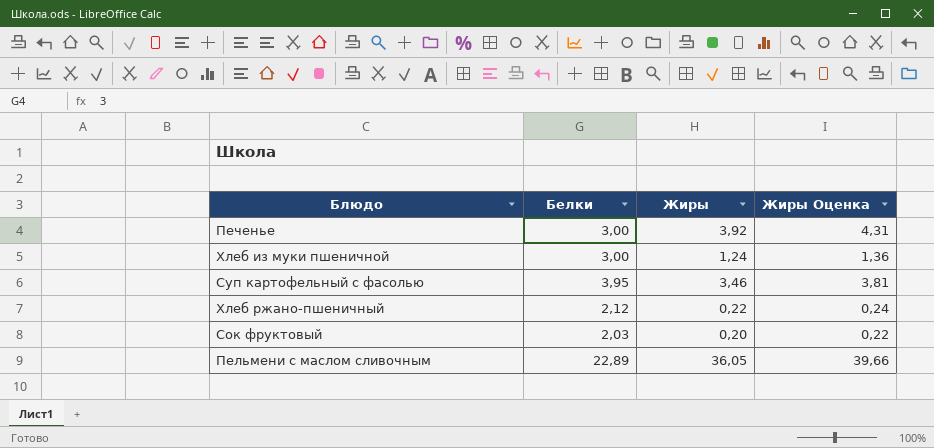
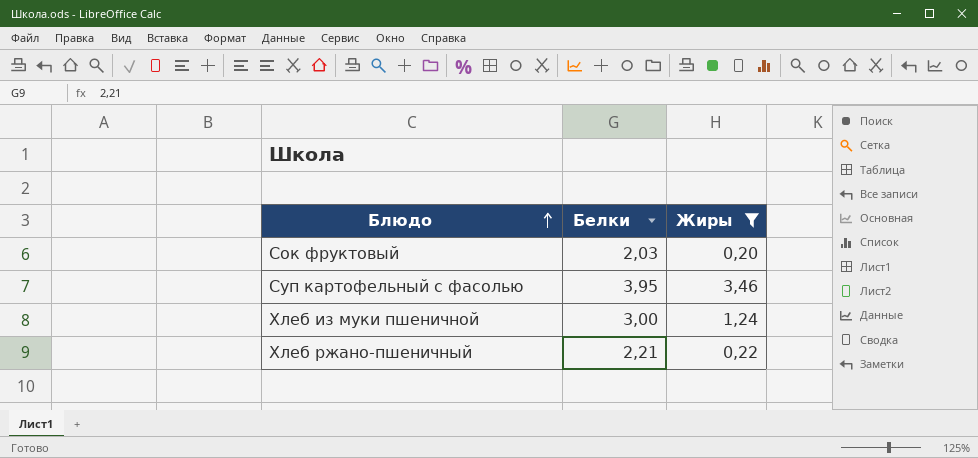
filter: none -> Жиры <= 3,46
row order: none -> Блюдо ascending
column Жиры Оценка | formula: [Жиры] * 1,1 -> none
Хлеб ржано-пшеничный | Белки: 2,12 -> 2,21

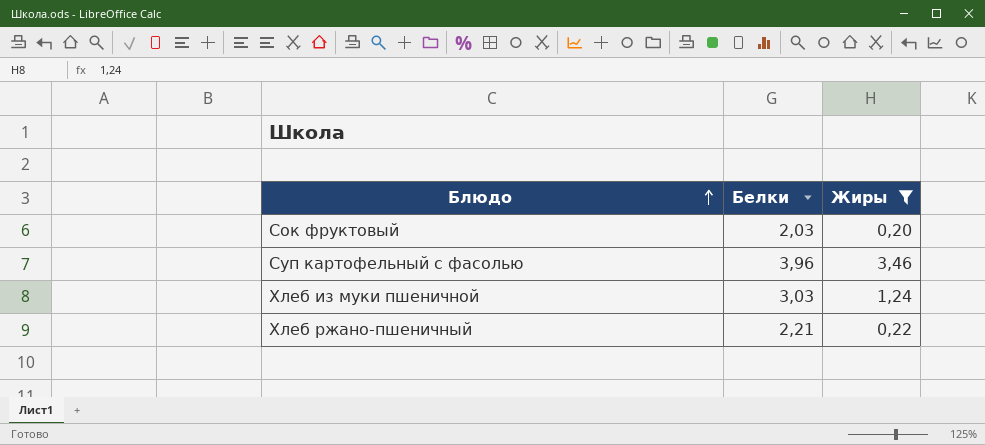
Суп картофельный с фасолью | Белки: 3,95 -> 3,96
Хлеб из муки пшеничной | Белки: 3,00 -> 3,03

